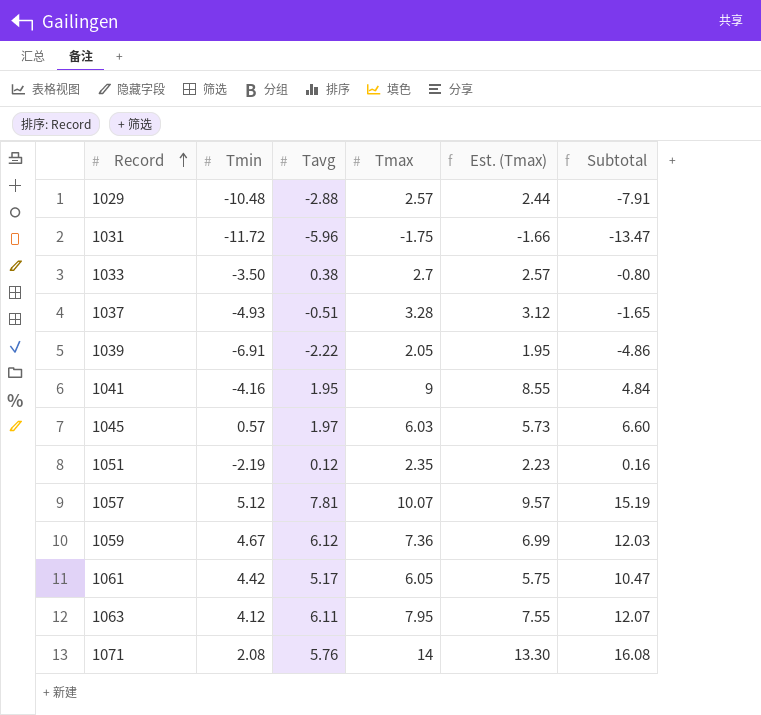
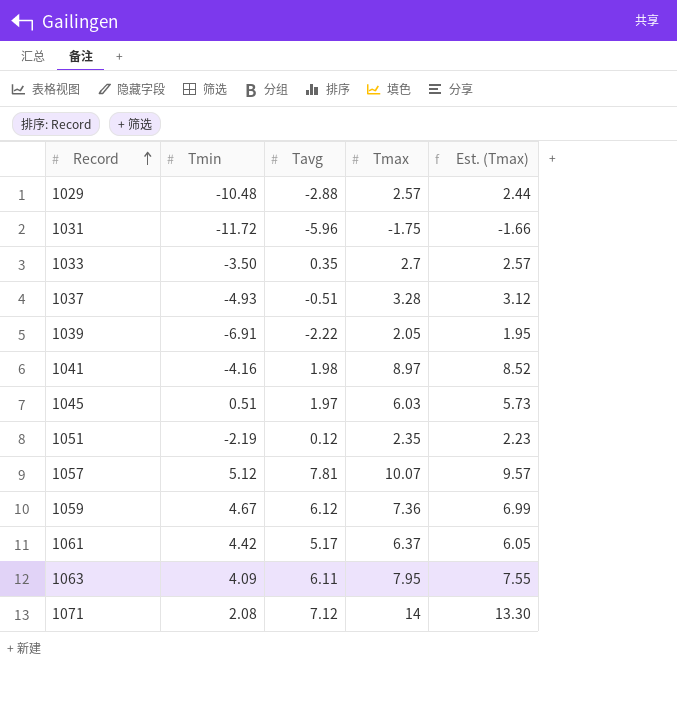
column Subtotal | formula: [Tmin] + [Tmax] -> none
1033 | Tavg: 0.38 -> 0.35
1041 | Tavg: 1.95 -> 1.98
1041 | Tmax: 9 -> 8.97
1041 | Est. (Tmax): 8.55 -> 8.52
1045 | Tmin: 0.57 -> 0.51
1061 | Tmax: 6.05 -> 6.37
1061 | Est. (Tmax): 5.75 -> 6.05
1063 | Tmin: 4.12 -> 4.09
1071 | Tavg: 5.76 -> 7.12

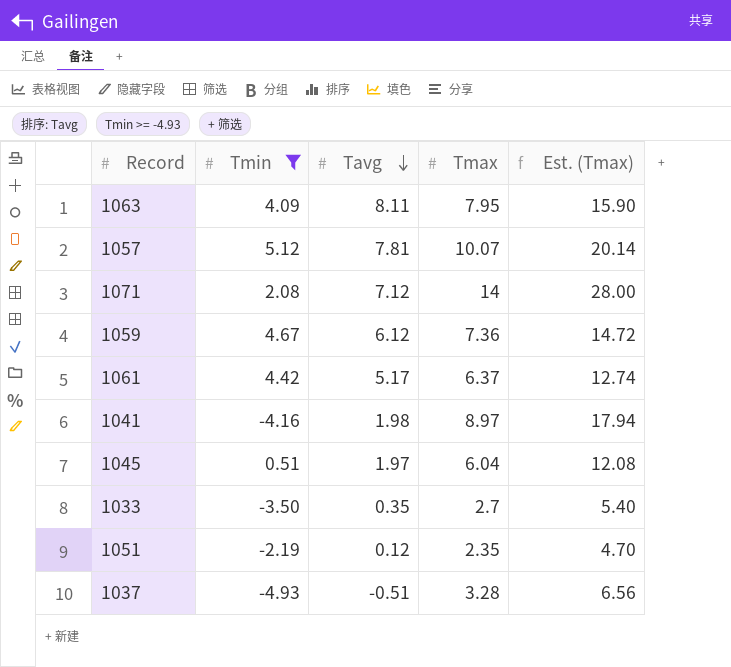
filter: none -> Tmin >= -4.93
row order: Record ascending -> Tavg descending
column Est. (Tmax) | formula: [Tmax] * 0.95 -> [Tmax] * 2
1063 | Tavg: 6.11 -> 8.11
1045 | Tmax: 6.03 -> 6.04

